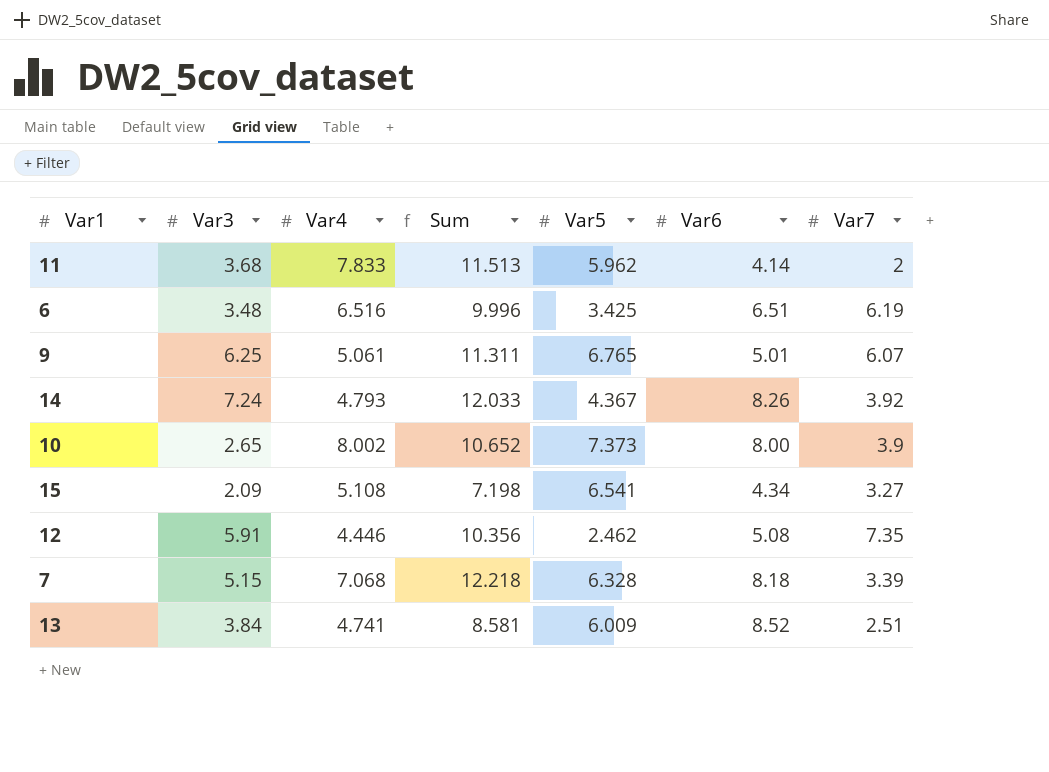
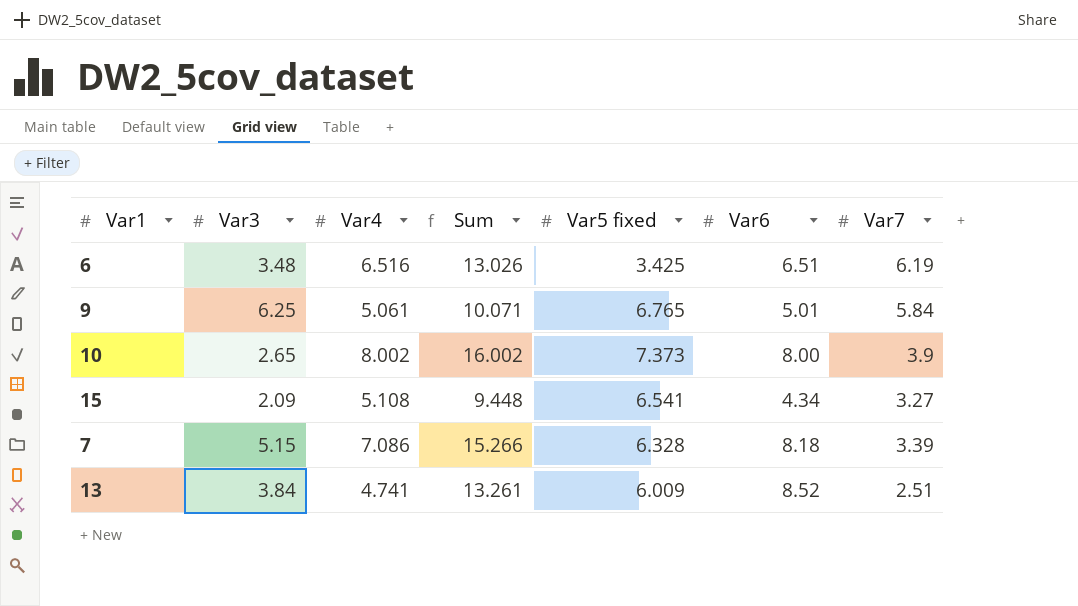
column Sum | formula: [Var3] + [Var4] -> [Var4] + [Var6]
column name: Var5 -> Var5 fixed
row 11: 3.68 | 7.833 | 11.513 | 5.962 | 4.14 | 2 -> none
row 14: 7.24 | 4.793 | 12.033 | 4.367 | 8.26 | 3.92 -> none
row 12: 5.91 | 4.446 | 10.356 | 2.462 | 5.08 | 7.35 -> none
9 | Var7: 6.07 -> 5.84
7 | Var4: 7.068 -> 7.086

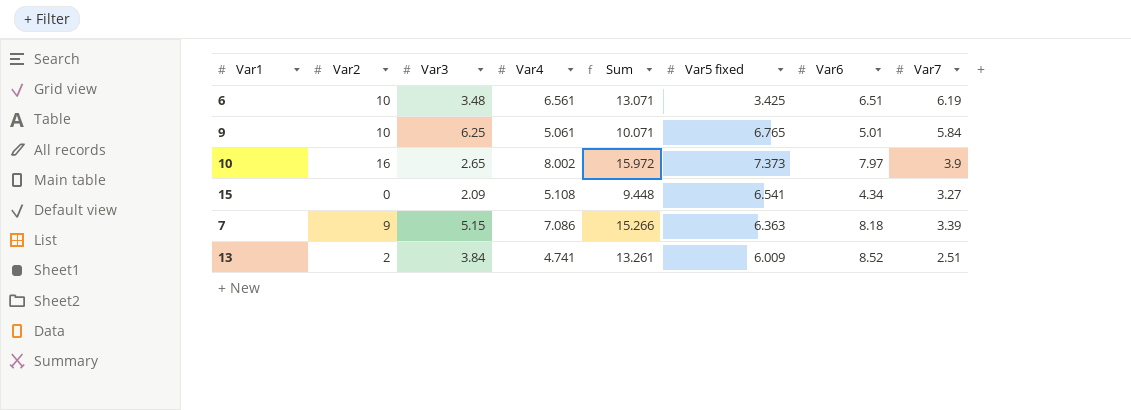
column Var2 | position: none -> 2
6 | Var4: 6.516 -> 6.561
6 | Sum: 13.026 -> 13.071
10 | Sum: 16.002 -> 15.972
10 | Var6: 8.00 -> 7.97
7 | Var5 fixed: 6.328 -> 6.363

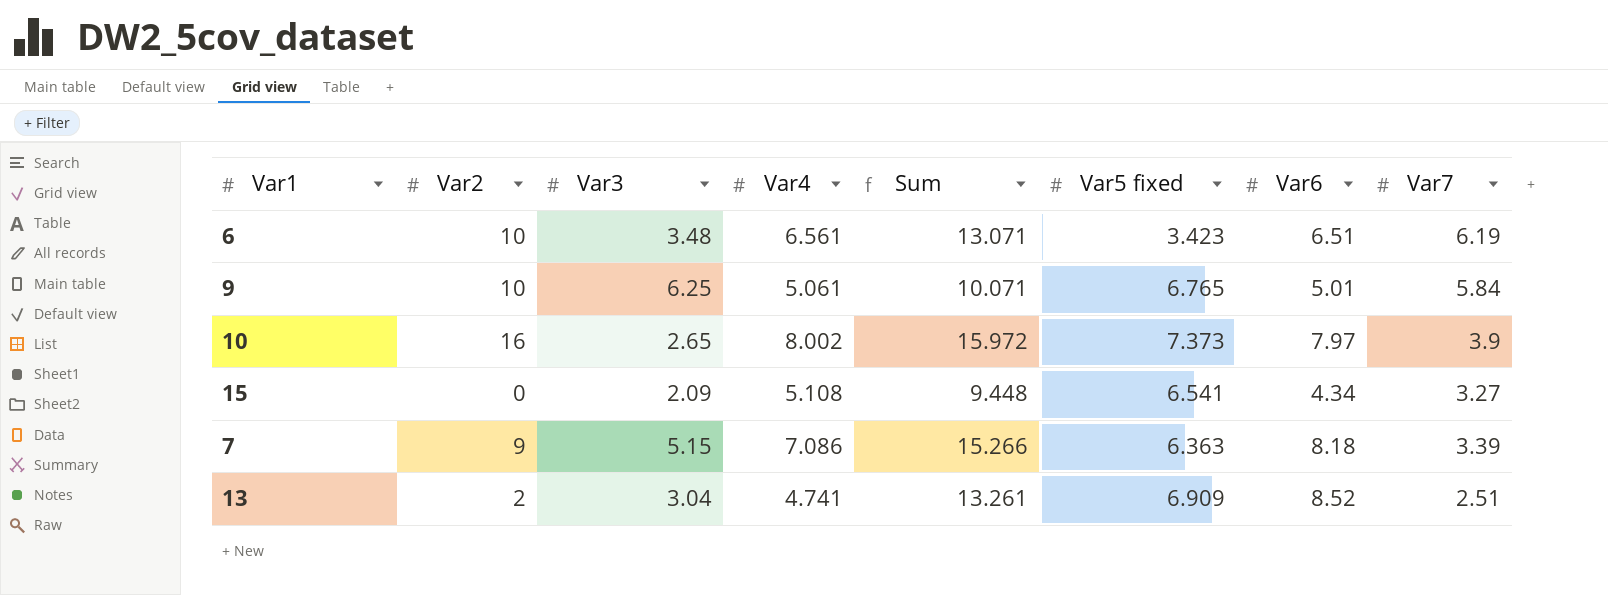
6 | Var5 fixed: 3.425 -> 3.423
13 | Var3: 3.84 -> 3.04
13 | Var5 fixed: 6.009 -> 6.909

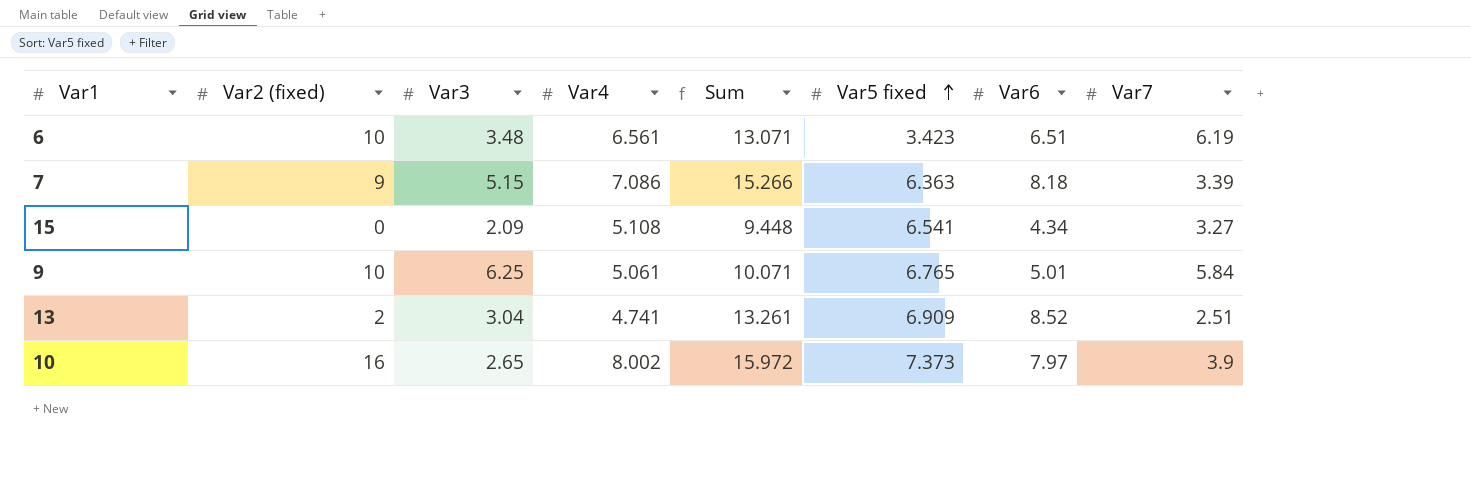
row order: none -> Var5 fixed ascending
column name: Var2 -> Var2 (fixed)

